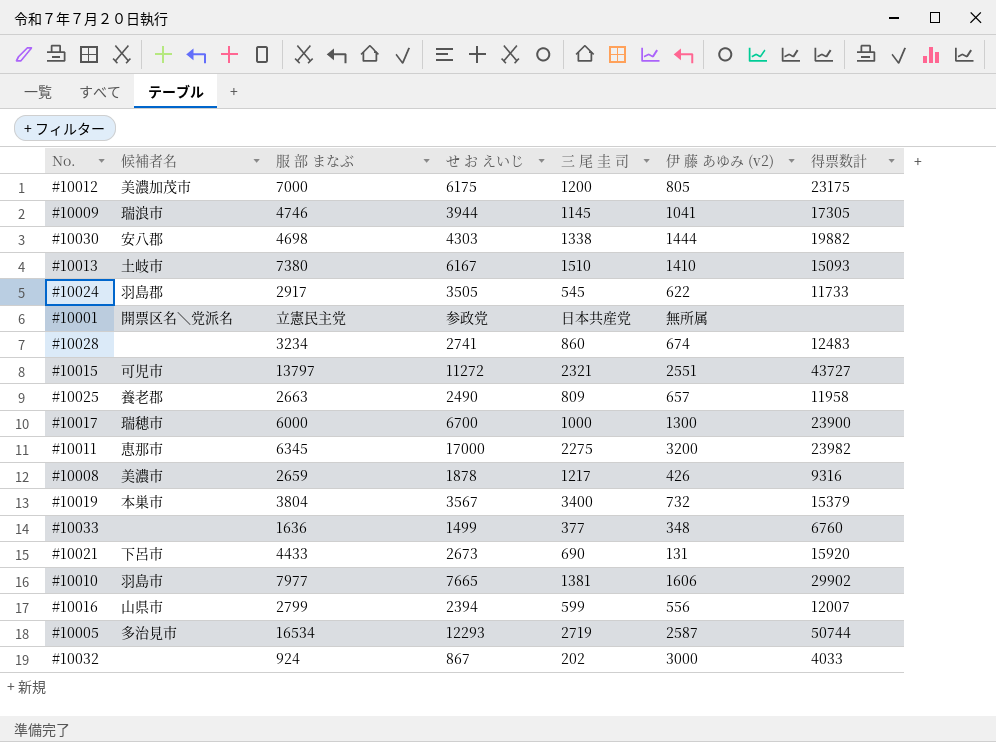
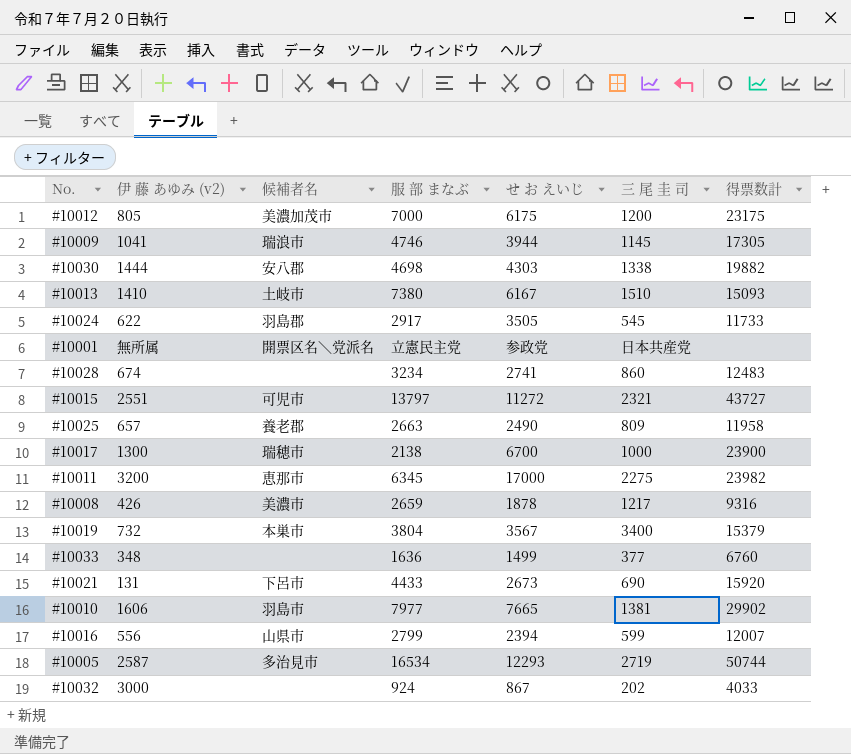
column 伊 藤 あゆみ (v2) | position: 6 -> 2
#10017 | 服 部 まなぶ: 6000 -> 2138

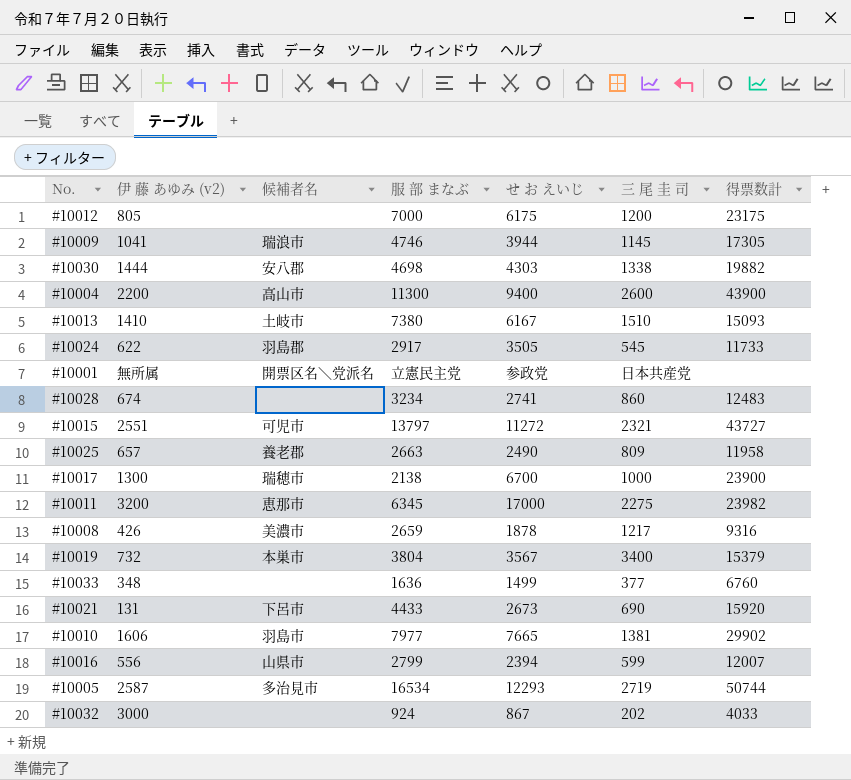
#10012 | 候補者名: 美濃加茂市 -> none
row #10004: none -> 2200 | 高山市 | 11300 | 9400 | 2600 | 43900

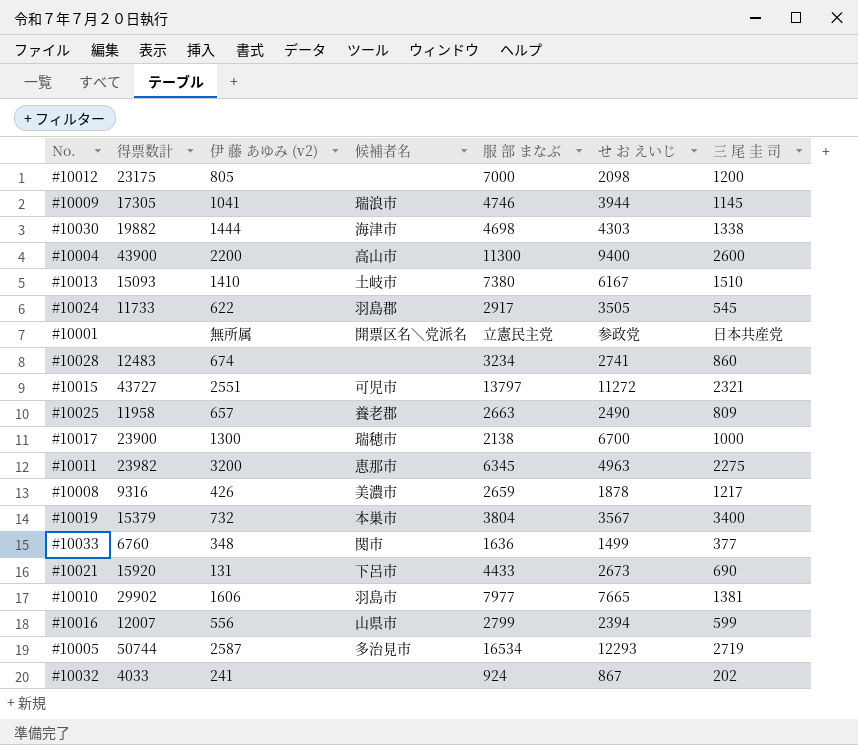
column 得票数計 | position: 7 -> 2
#10012 | せ お えいじ: 6175 -> 2098
#10030 | 候補者名: 安八郡 -> 海津市
#10011 | せ お えいじ: 17000 -> 4963
#10033 | 候補者名: none -> 関市
#10032 | 伊 藤 あゆみ (v2): 3000 -> 241

